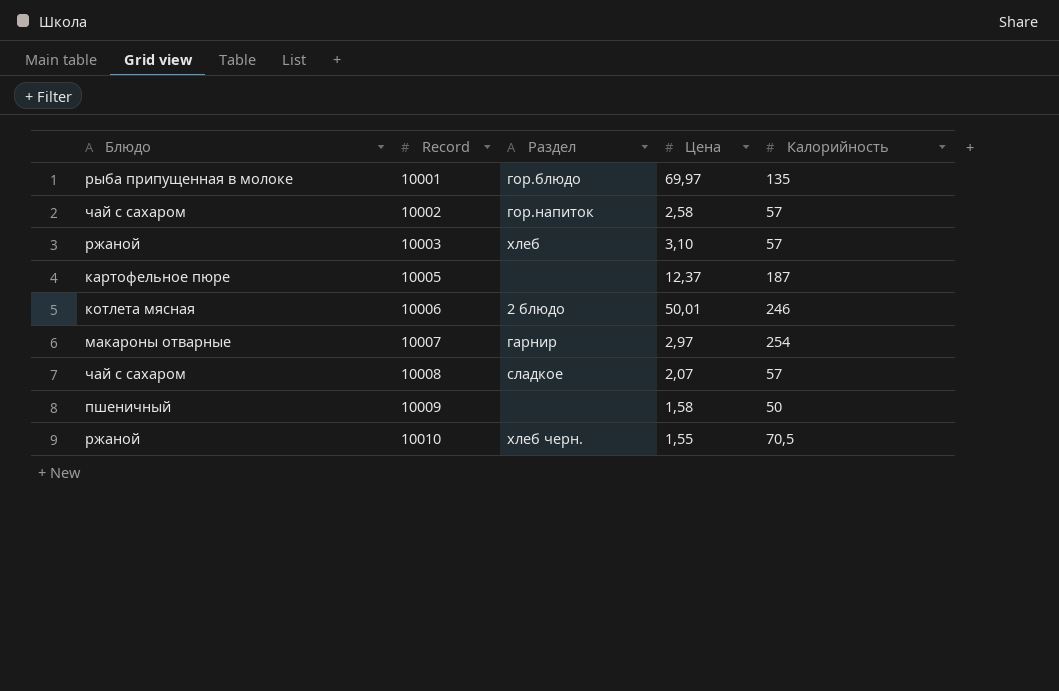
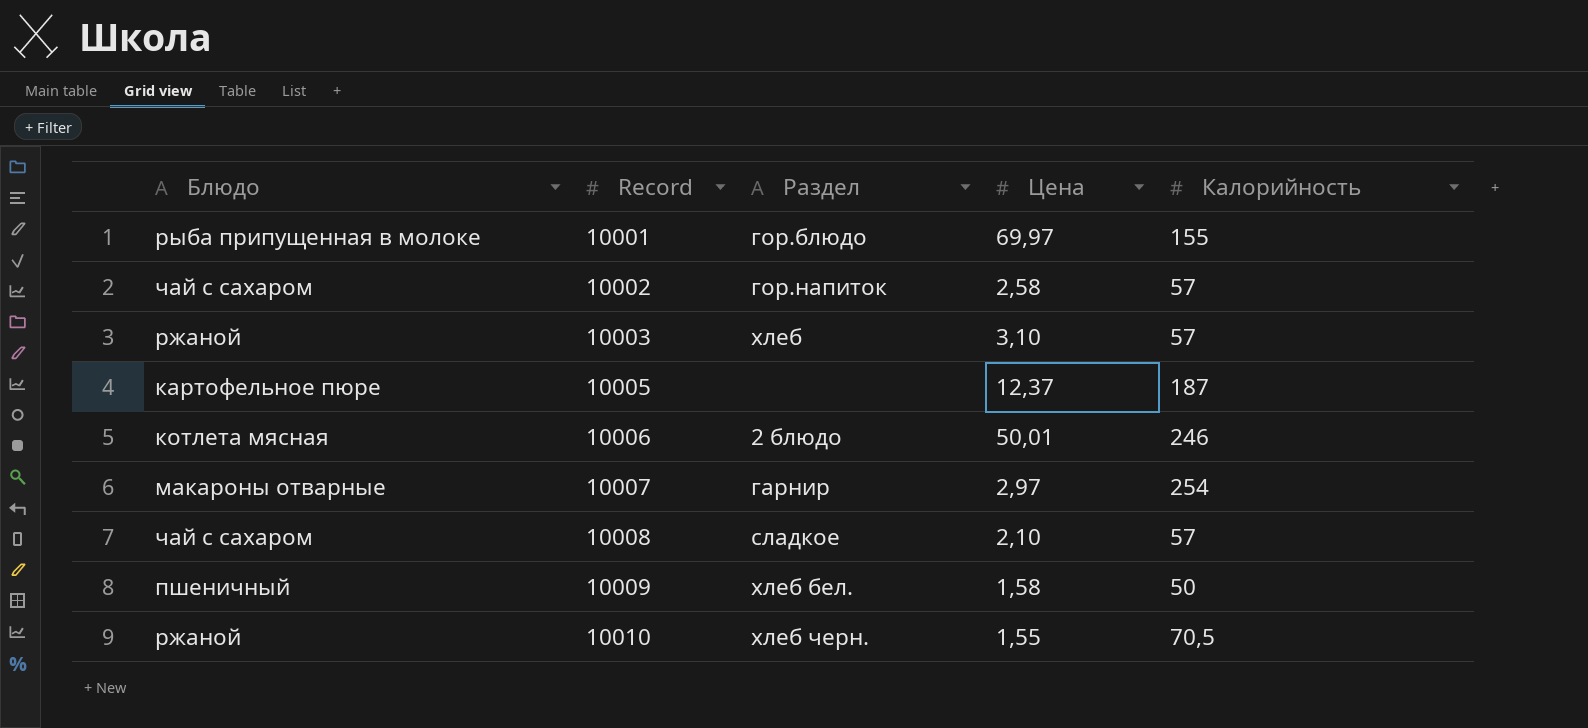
10001 | Калорийность: 135 -> 155
10008 | Цена: 2,07 -> 2,10
10009 | Раздел: none -> хлеб бел.

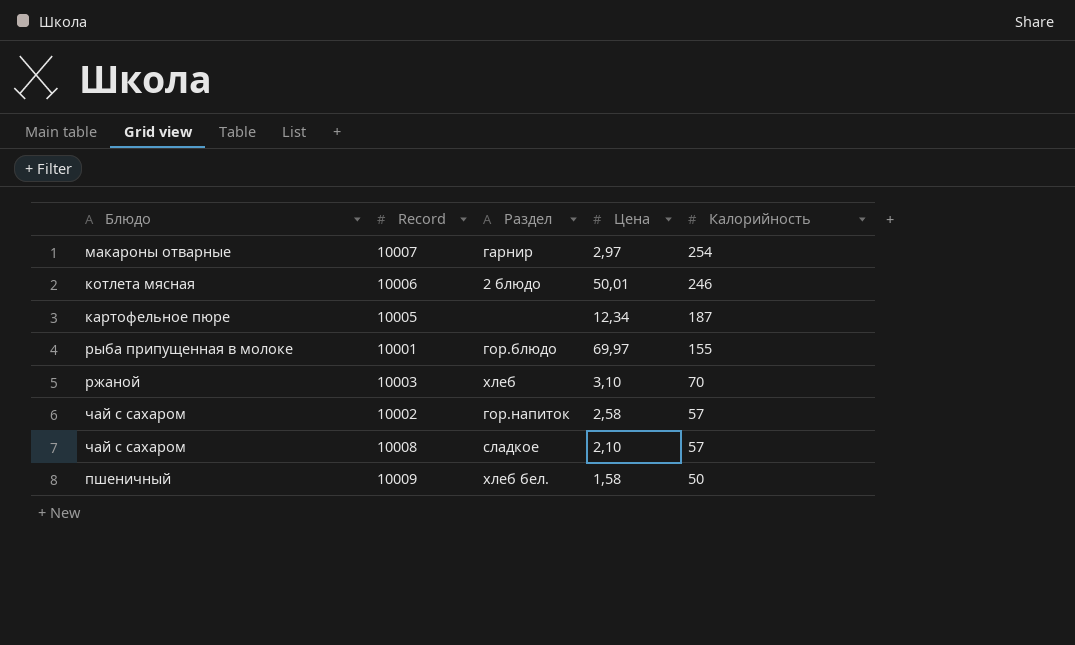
row order: Record ascending -> Калорийность descending
row 10010: ржаной | хлеб черн. | 1,55 | 70,5 -> none
10005 | Цена: 12,37 -> 12,34
10003 | Калорийность: 57 -> 70

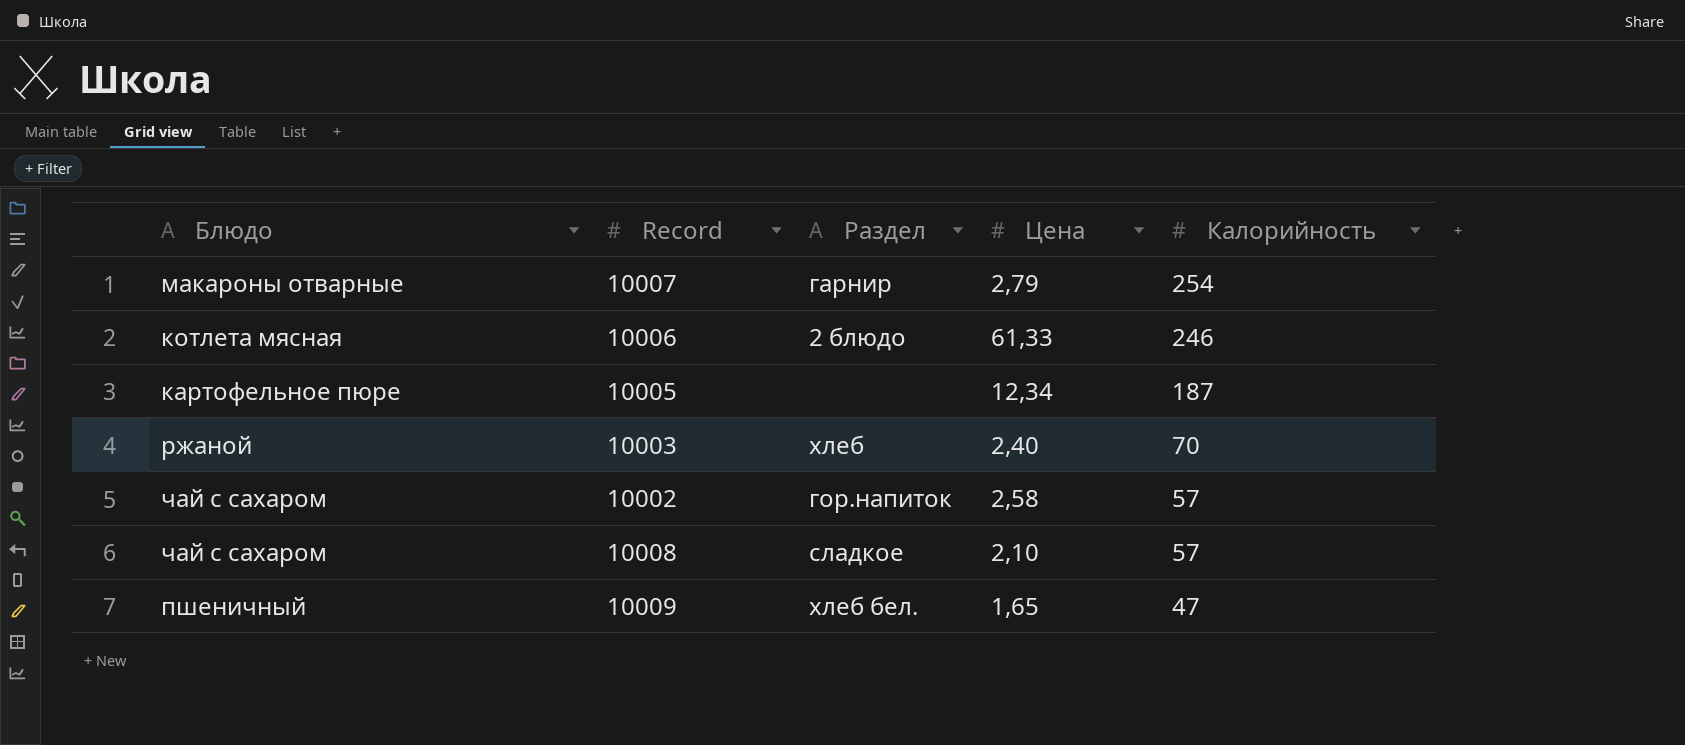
row 10001: рыба припущенная в молоке | гор.блюдо | 69,97 | 155 -> none
10007 | Цена: 2,97 -> 2,79
10006 | Цена: 50,01 -> 61,33
10003 | Цена: 3,10 -> 2,40
10009 | Цена: 1,58 -> 1,65
10009 | Калорийность: 50 -> 47

